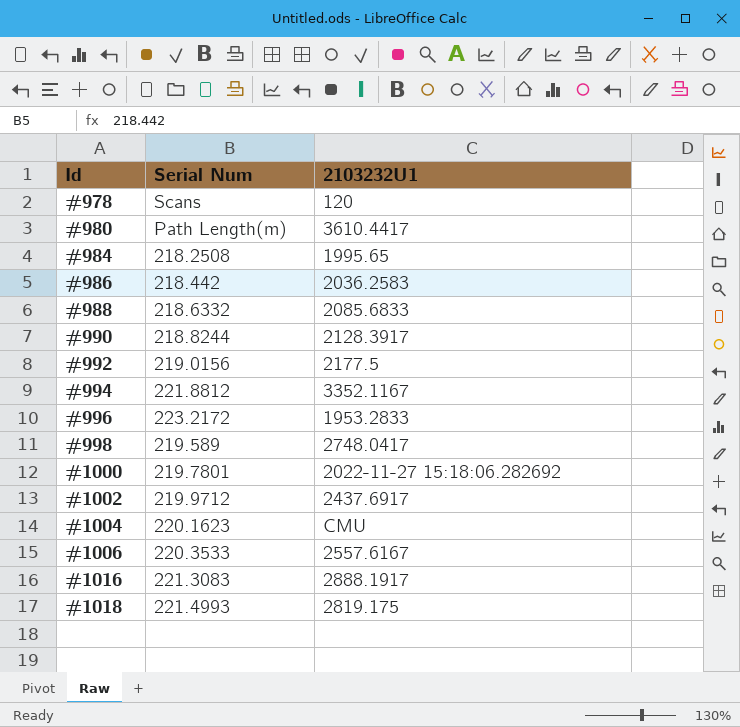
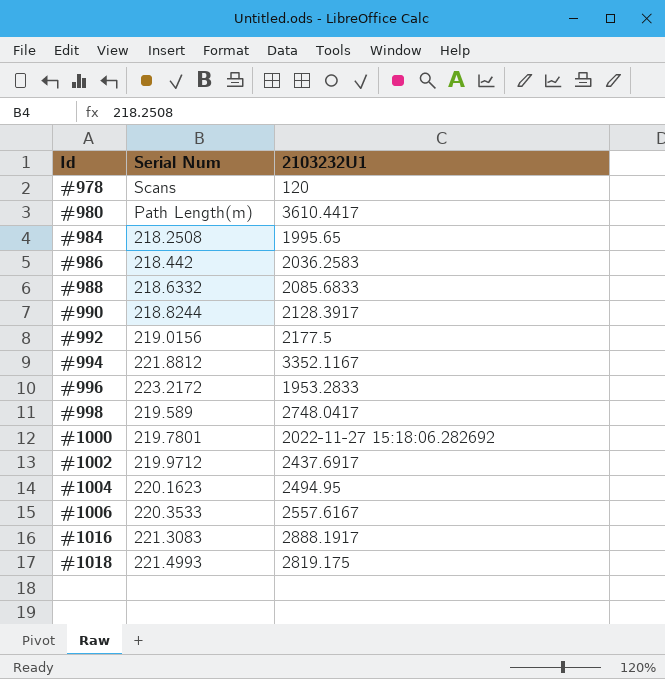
#1004 | 2103232U1: CMU -> 2494.95

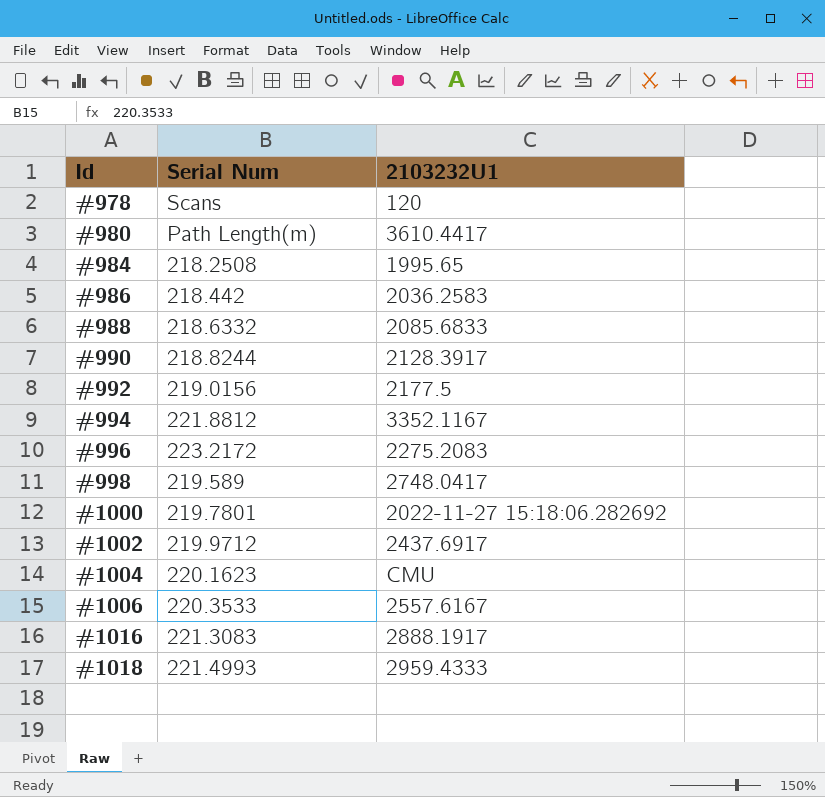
#996 | 2103232U1: 1953.2833 -> 2275.2083
#1004 | 2103232U1: 2494.95 -> CMU
#1018 | 2103232U1: 2819.175 -> 2959.4333

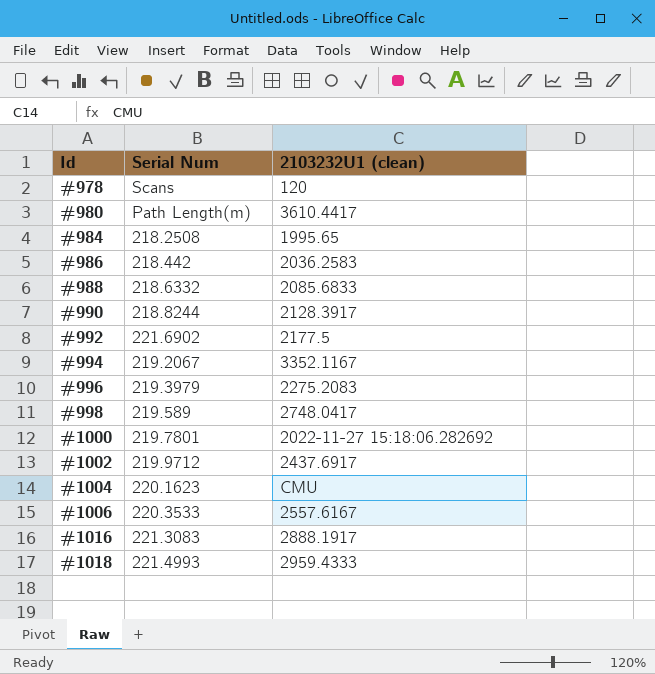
column name: 2103232U1 -> 2103232U1 (clean)
#992 | Serial Num: 219.0156 -> 221.6902
#994 | Serial Num: 221.8812 -> 219.2067
#996 | Serial Num: 223.2172 -> 219.3979

